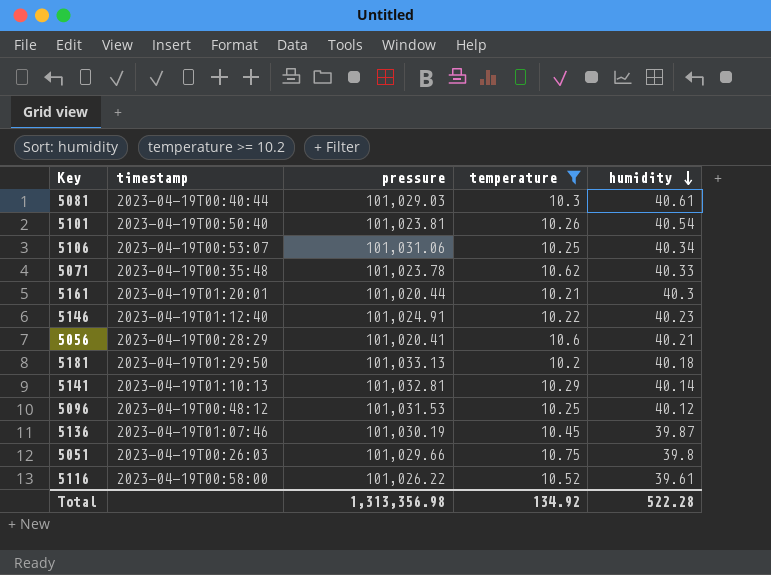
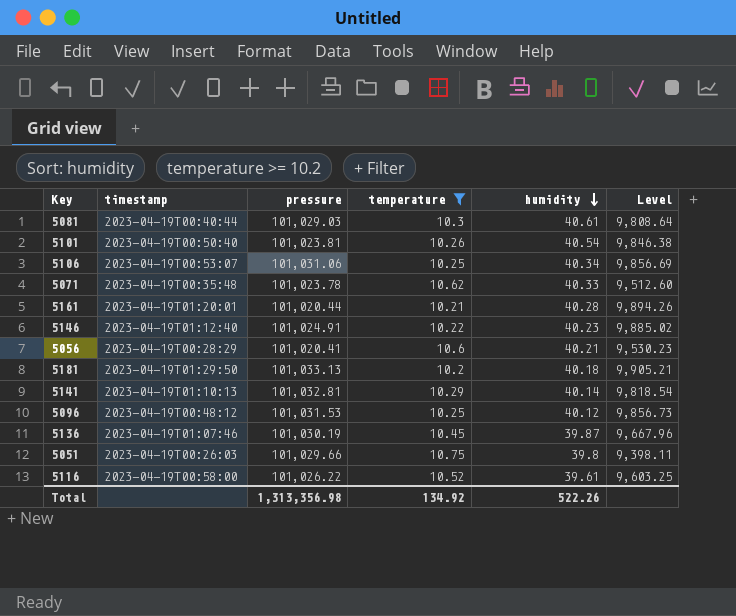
column Level | formula: none -> [pressure] / [temperature]
5161 | humidity: 40.3 -> 40.28
Total | humidity: 522.28 -> 522.26

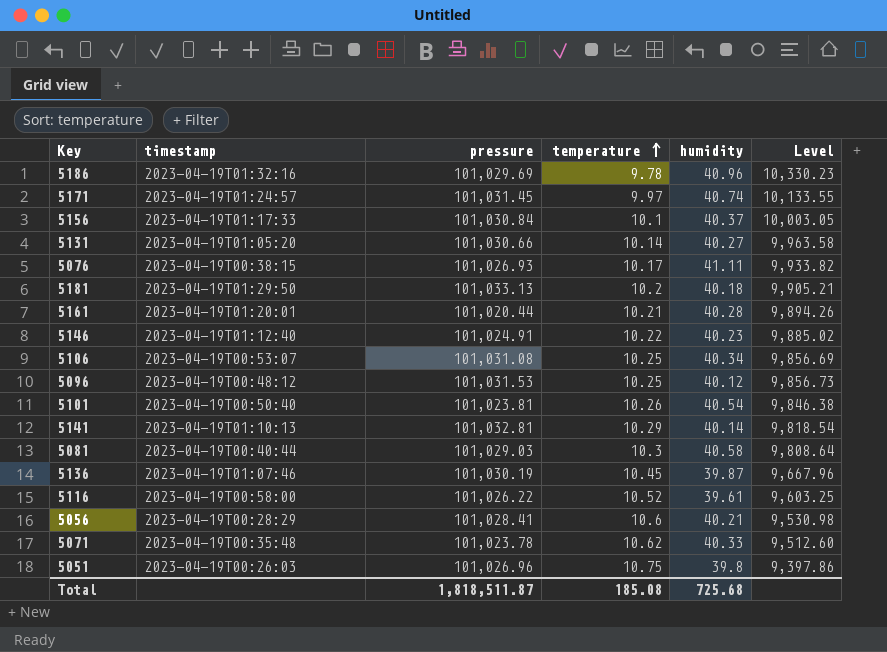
filter: temperature >= 10.2 -> none
row order: humidity descending -> temperature ascending
5106 | pressure: 101,031.06 -> 101,031.08
5081 | humidity: 40.61 -> 40.58
5056 | pressure: 101,020.41 -> 101,028.41
5056 | Level: 9,530.23 -> 9,530.98
5051 | pressure: 101,029.66 -> 101,026.96
5051 | Level: 9,398.11 -> 9,397.86
Total | pressure: 1,313,356.98 -> 1,818,511.87
Total | temperature: 134.92 -> 185.08
Total | humidity: 522.26 -> 725.68

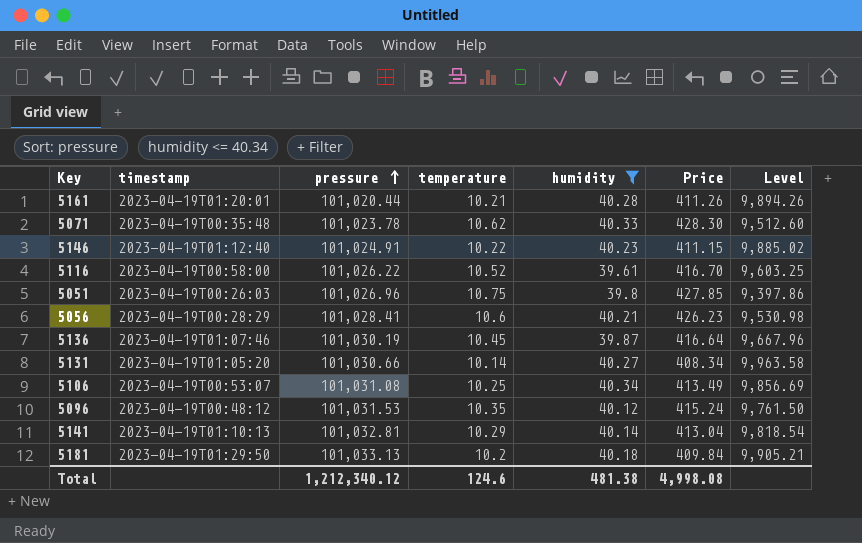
filter: none -> humidity <= 40.34
row order: temperature ascending -> pressure ascending
column Price | formula: none -> [temperature] * [humidity]
5096 | temperature: 10.25 -> 10.35
5096 | Level: 9,856.73 -> 9,761.50
Total | pressure: 1,818,511.87 -> 1,212,340.12
Total | temperature: 185.08 -> 124.6
Total | humidity: 725.68 -> 481.38

